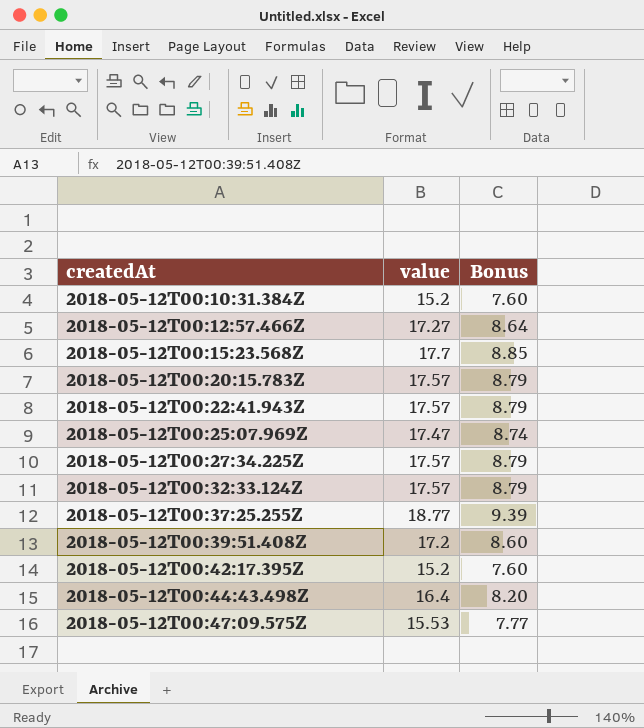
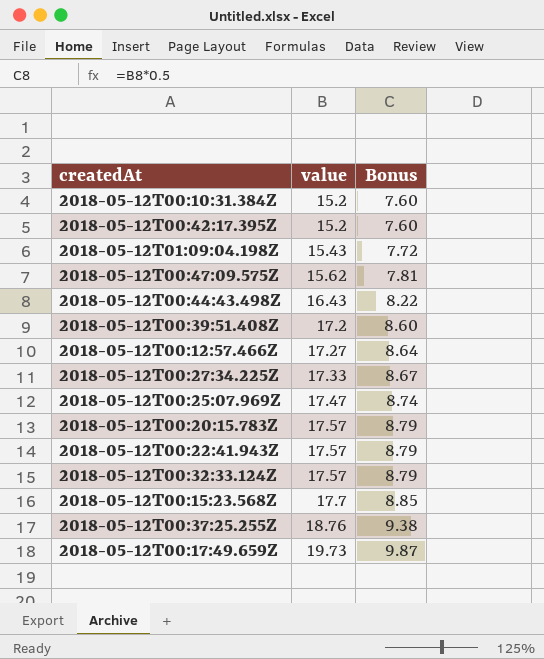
row order: createdAt ascending -> value ascending
row 2018-05-12T01:09:04.198Z: none -> 15.43 | 7.72
2018-05-12T00:47:09.575Z | value: 15.53 -> 15.62
2018-05-12T00:47:09.575Z | Bonus: 7.77 -> 7.81
2018-05-12T00:44:43.498Z | value: 16.4 -> 16.43
2018-05-12T00:44:43.498Z | Bonus: 8.20 -> 8.22
2018-05-12T00:27:34.225Z | value: 17.57 -> 17.33
2018-05-12T00:27:34.225Z | Bonus: 8.79 -> 8.67
2018-05-12T00:37:25.255Z | value: 18.77 -> 18.76
2018-05-12T00:37:25.255Z | Bonus: 9.39 -> 9.38
row 2018-05-12T00:17:49.659Z: none -> 19.73 | 9.87

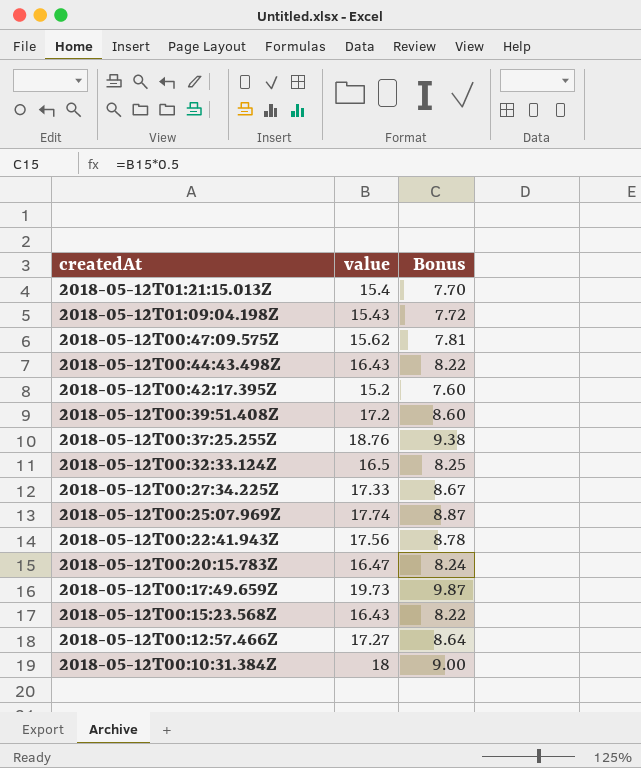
row order: value ascending -> createdAt descending
row 2018-05-12T01:21:15.013Z: none -> 15.4 | 7.70
2018-05-12T00:32:33.124Z | value: 17.57 -> 16.5
2018-05-12T00:32:33.124Z | Bonus: 8.79 -> 8.25
2018-05-12T00:25:07.969Z | value: 17.47 -> 17.74
2018-05-12T00:25:07.969Z | Bonus: 8.74 -> 8.87
2018-05-12T00:22:41.943Z | value: 17.57 -> 17.56
2018-05-12T00:22:41.943Z | Bonus: 8.79 -> 8.78
2018-05-12T00:20:15.783Z | value: 17.57 -> 16.47
2018-05-12T00:20:15.783Z | Bonus: 8.79 -> 8.24
2018-05-12T00:15:23.568Z | value: 17.7 -> 16.43
2018-05-12T00:15:23.568Z | Bonus: 8.85 -> 8.22
2018-05-12T00:10:31.384Z | value: 15.2 -> 18
2018-05-12T00:10:31.384Z | Bonus: 7.60 -> 9.00

